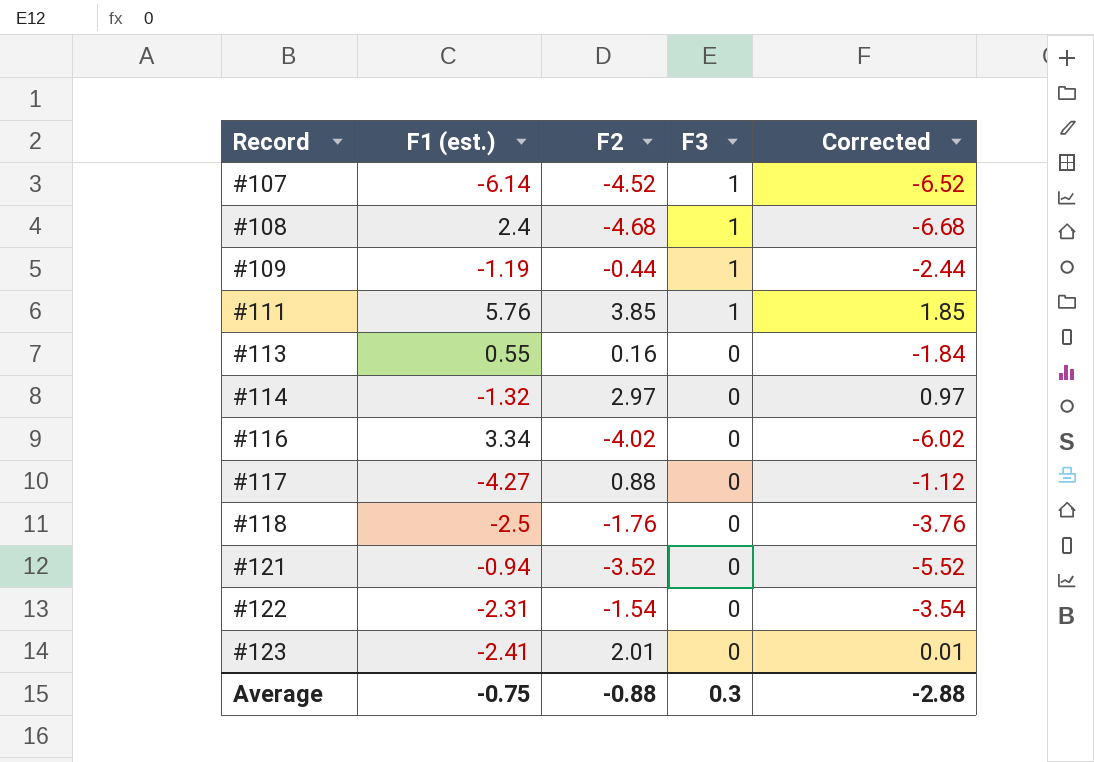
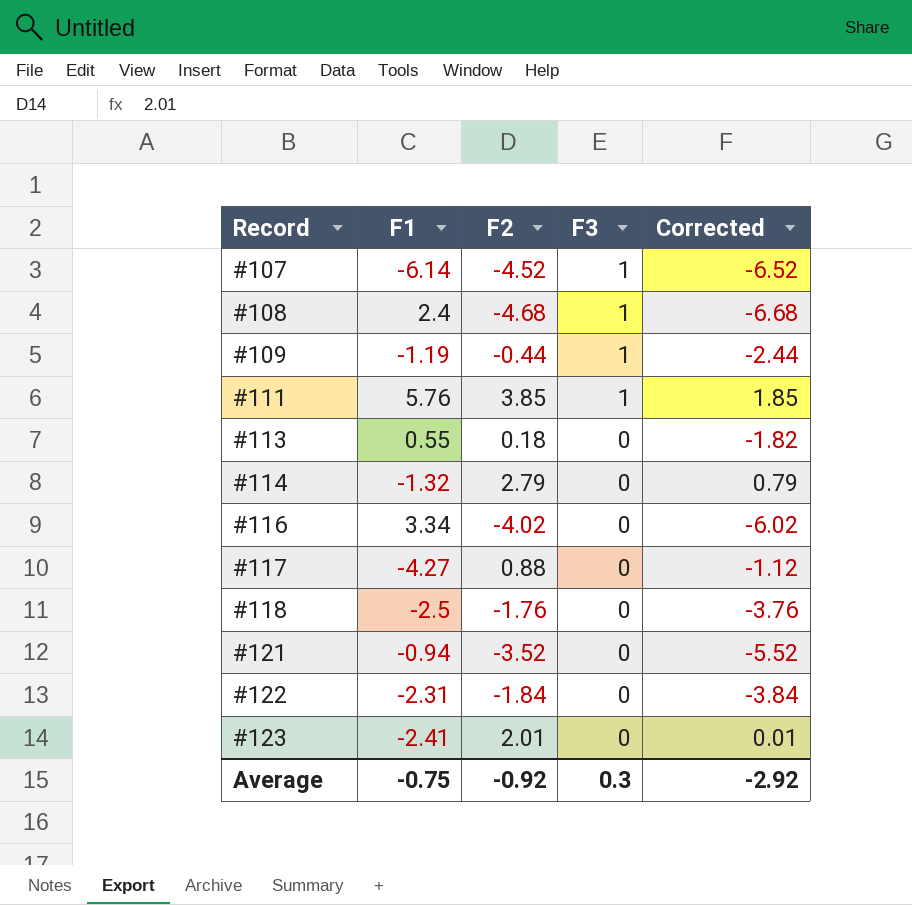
column name: F1 (est.) -> F1
#113 | F2: 0.16 -> 0.18
#113 | Corrected: -1.84 -> -1.82
#114 | F2: 2.97 -> 2.79
#114 | Corrected: 0.97 -> 0.79
#122 | F2: -1.54 -> -1.84
#122 | Corrected: -3.54 -> -3.84
Average | F2: -0.88 -> -0.92
Average | Corrected: -2.88 -> -2.92

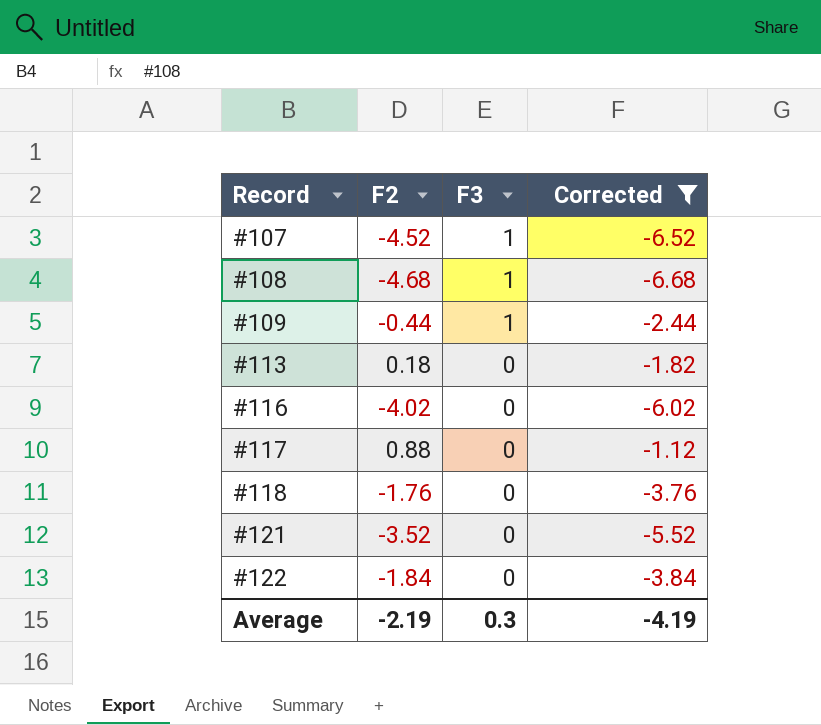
filter: none -> Corrected <= -1.12
column F1 | position: 2 -> none
Average | F2: -0.92 -> -2.19
Average | Corrected: -2.92 -> -4.19

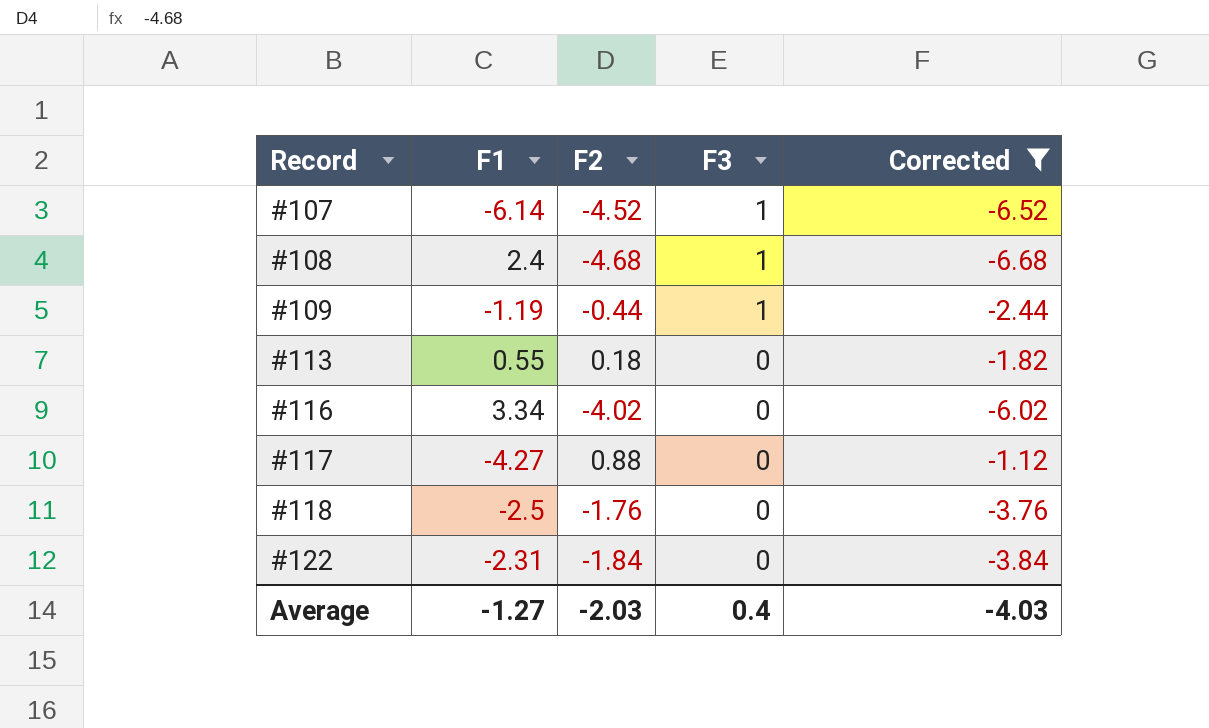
column F1 | position: none -> 2
row #121: -3.52 | 0 | -5.52 -> none
Average | F2: -2.19 -> -2.03
Average | F3: 0.3 -> 0.4
Average | Corrected: -4.19 -> -4.03

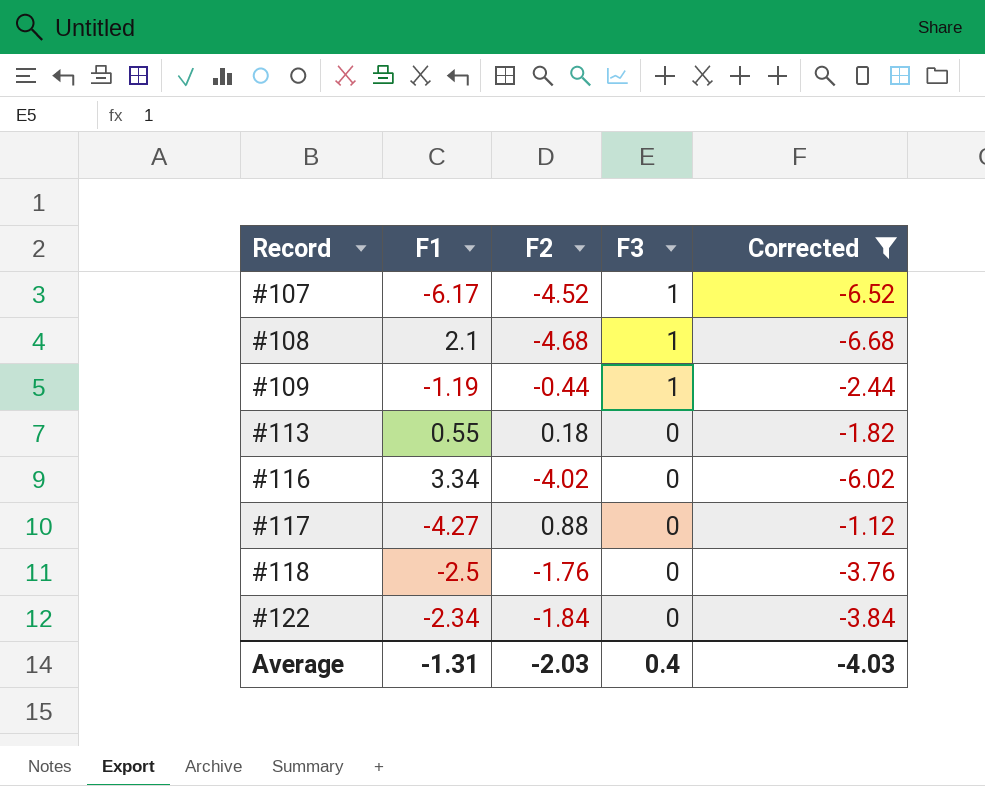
#107 | F1: -6.14 -> -6.17
#108 | F1: 2.4 -> 2.1
#122 | F1: -2.31 -> -2.34
Average | F1: -1.27 -> -1.31

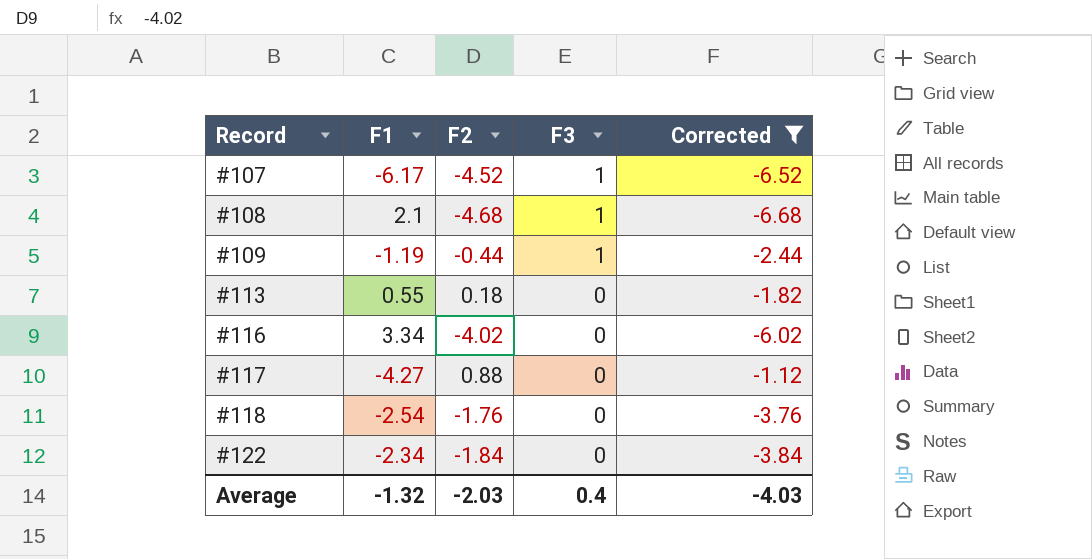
#118 | F1: -2.5 -> -2.54
Average | F1: -1.31 -> -1.32

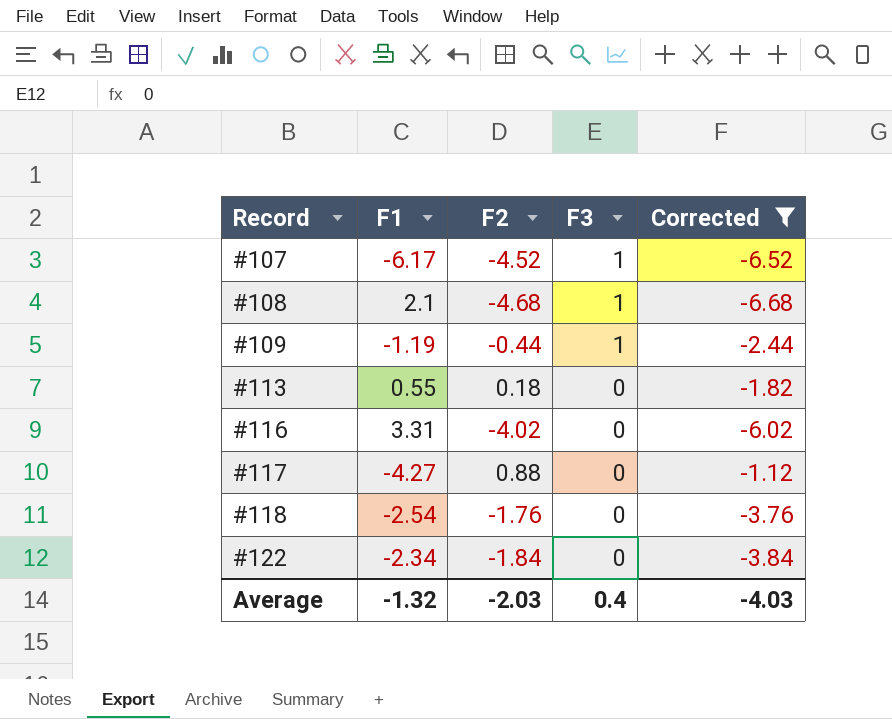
#116 | F1: 3.34 -> 3.31

